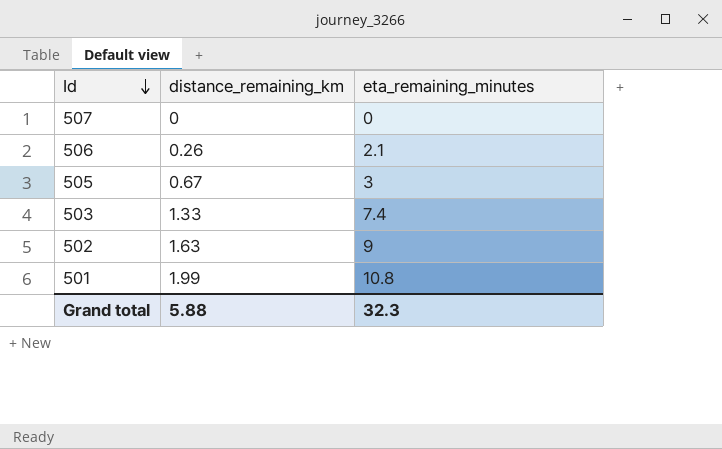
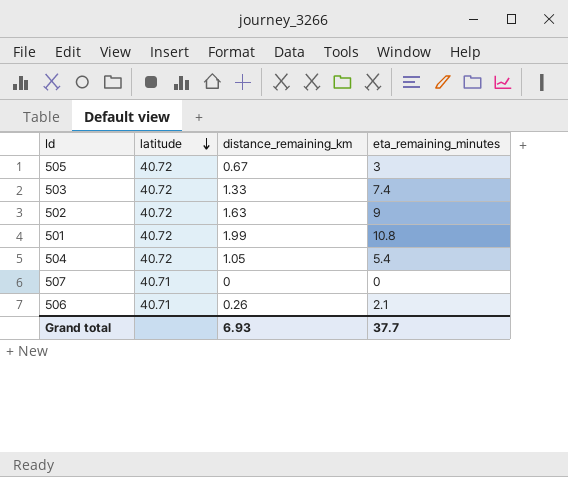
row order: Id descending -> latitude descending
column latitude | position: none -> 2
row 504: none -> 40.72 | 1.05 | 5.4
Grand total | distance_remaining_km: 5.88 -> 6.93
Grand total | eta_remaining_minutes: 32.3 -> 37.7

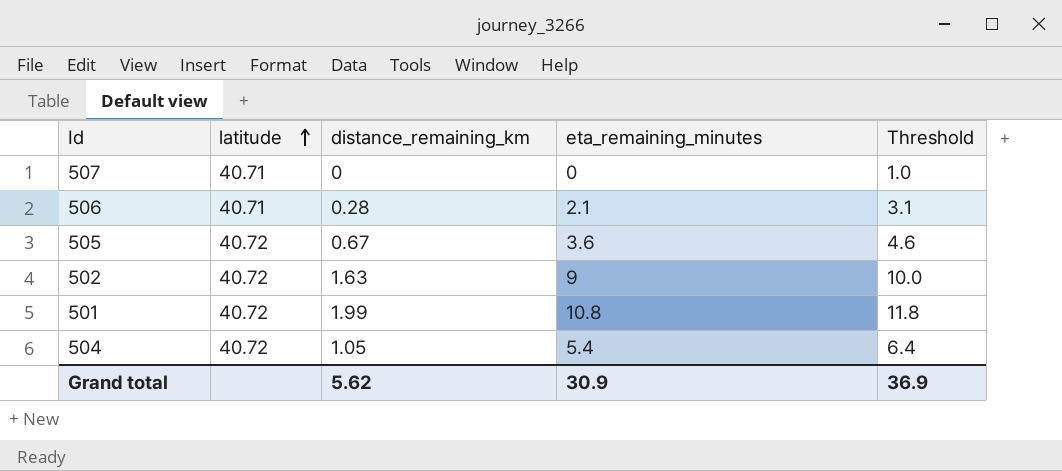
row order: latitude descending -> latitude ascending
column Threshold | formula: none -> [eta_remaining_minutes] + 1
row 503: 40.72 | 1.33 | 7.4 -> none
506 | distance_remaining_km: 0.26 -> 0.28
505 | eta_remaining_minutes: 3 -> 3.6
Grand total | distance_remaining_km: 6.93 -> 5.62
Grand total | eta_remaining_minutes: 37.7 -> 30.9

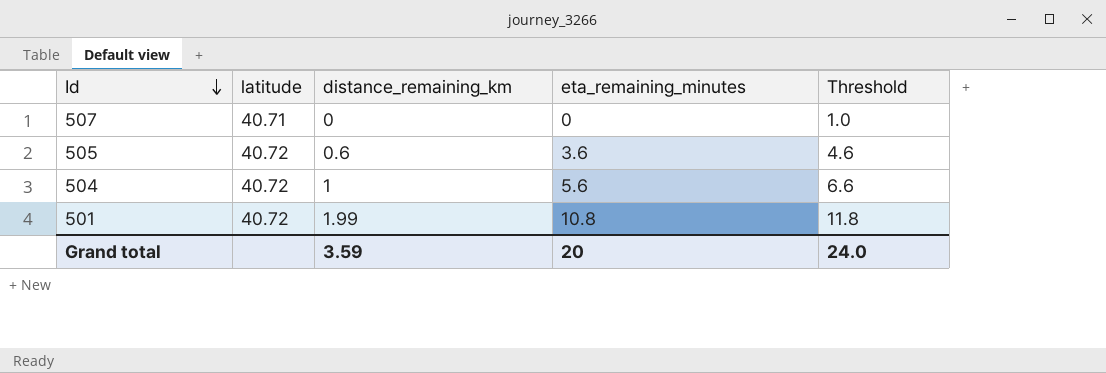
row order: latitude ascending -> Id descending
row 506: 40.71 | 0.28 | 2.1 | 3.1 -> none
row 502: 40.72 | 1.63 | 9 | 10.0 -> none
505 | distance_remaining_km: 0.67 -> 0.6
504 | distance_remaining_km: 1.05 -> 1
504 | eta_remaining_minutes: 5.4 -> 5.6
504 | Threshold: 6.4 -> 6.6
Grand total | distance_remaining_km: 5.62 -> 3.59
Grand total | eta_remaining_minutes: 30.9 -> 20
Grand total | Threshold: 36.9 -> 24.0

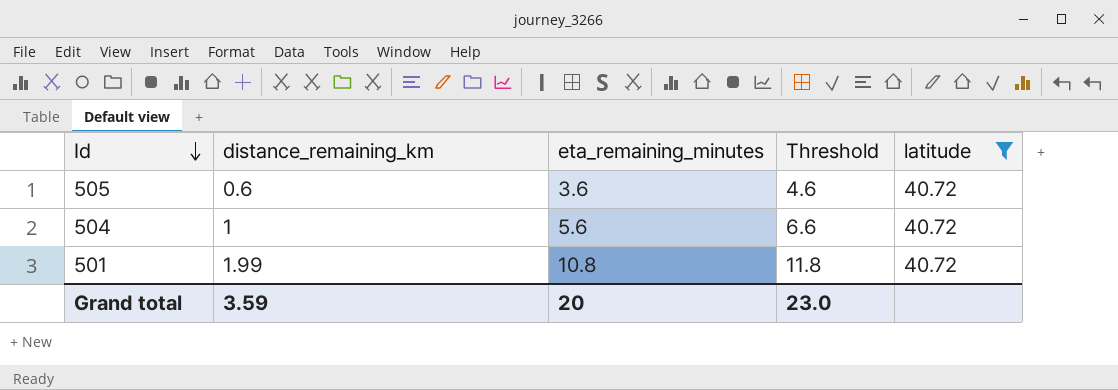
filter: none -> latitude = 40.72
column latitude | position: 2 -> 5
Grand total | Threshold: 24.0 -> 23.0

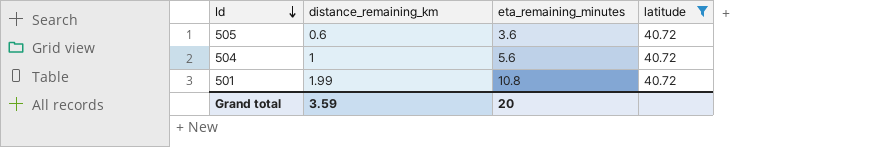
column Threshold | formula: [eta_remaining_minutes] + 1 -> none

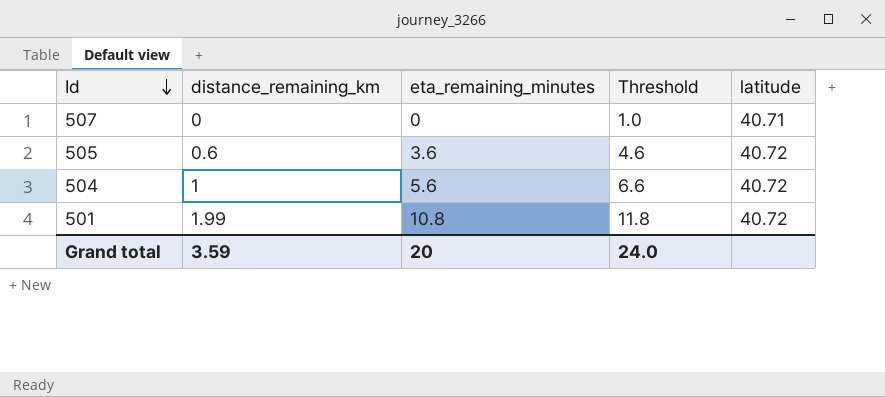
filter: latitude = 40.72 -> none
column Threshold | formula: none -> [eta_remaining_minutes] + 1

